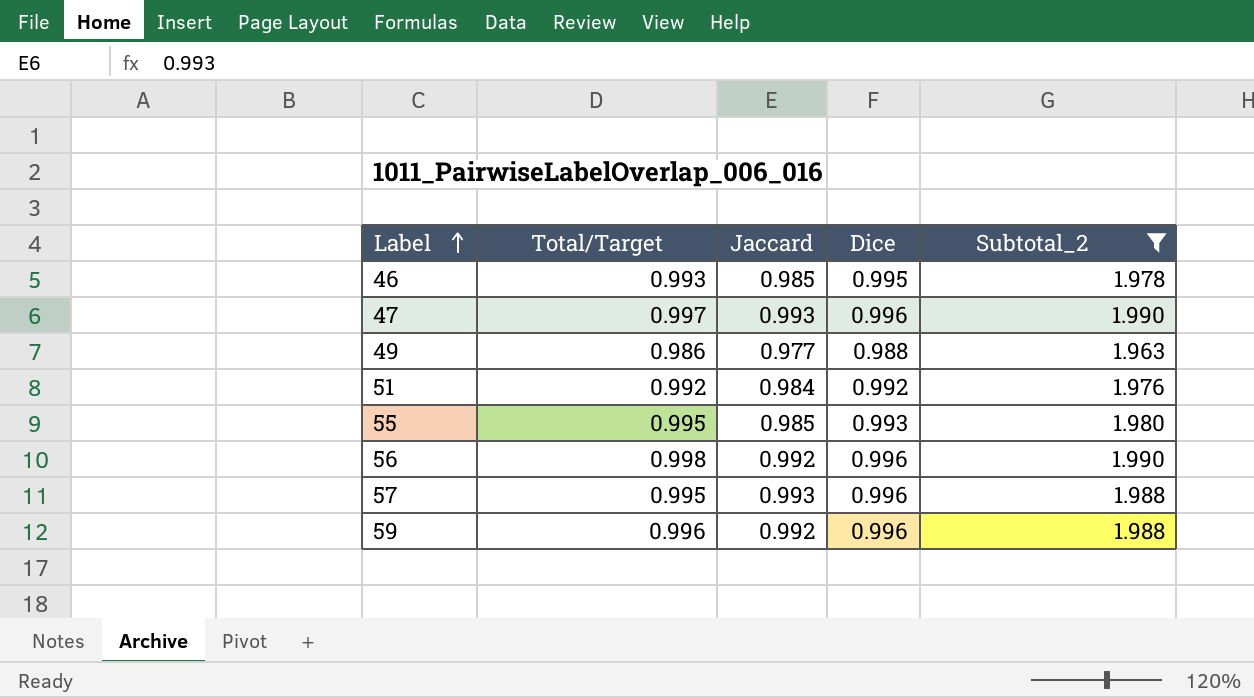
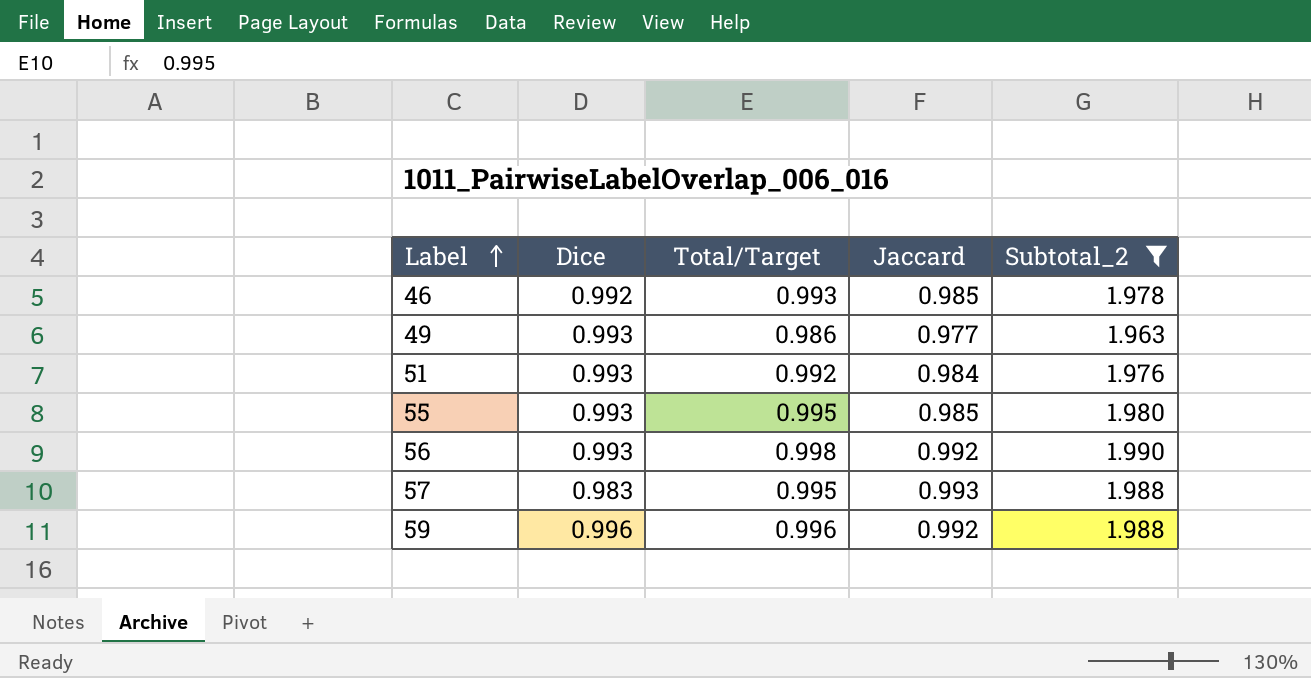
column Dice | position: 4 -> 2
row 47: 0.997 | 0.993 | 0.996 | 1.990 -> none
46 | Dice: 0.995 -> 0.992
49 | Dice: 0.988 -> 0.993
51 | Dice: 0.992 -> 0.993
56 | Dice: 0.996 -> 0.993
57 | Dice: 0.996 -> 0.983

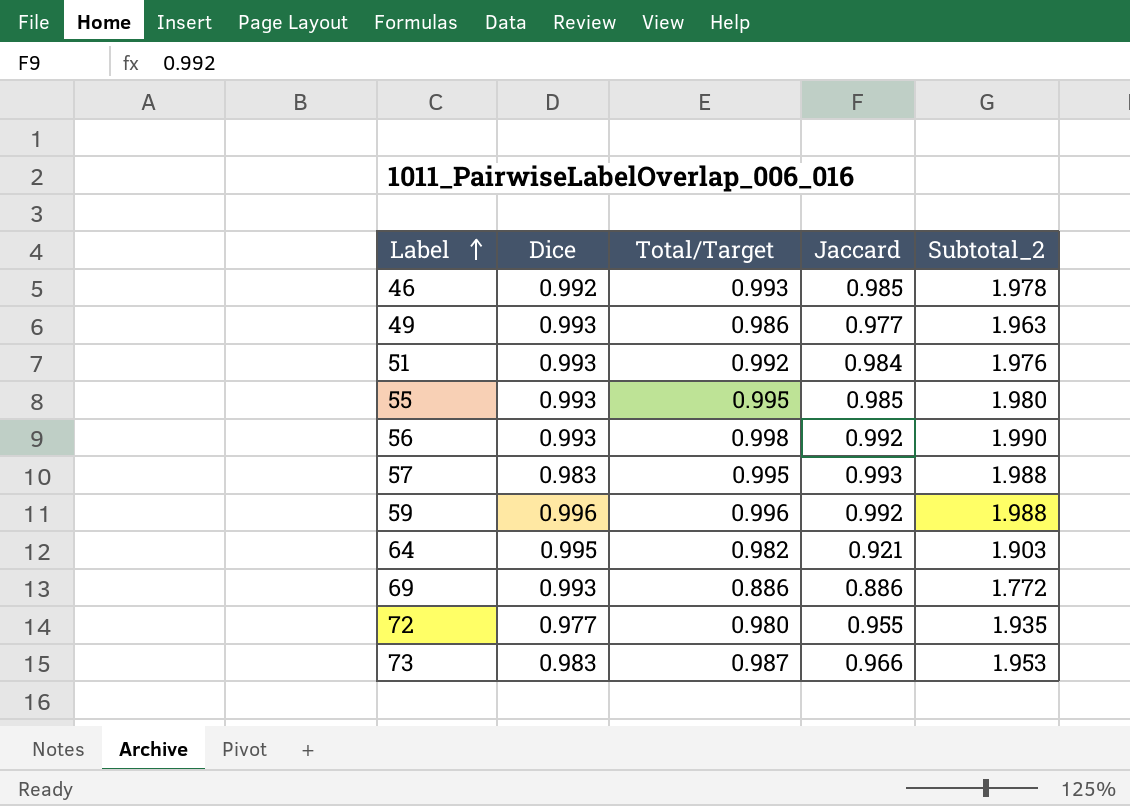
filter: Subtotal_2 >= 1.963 -> none

